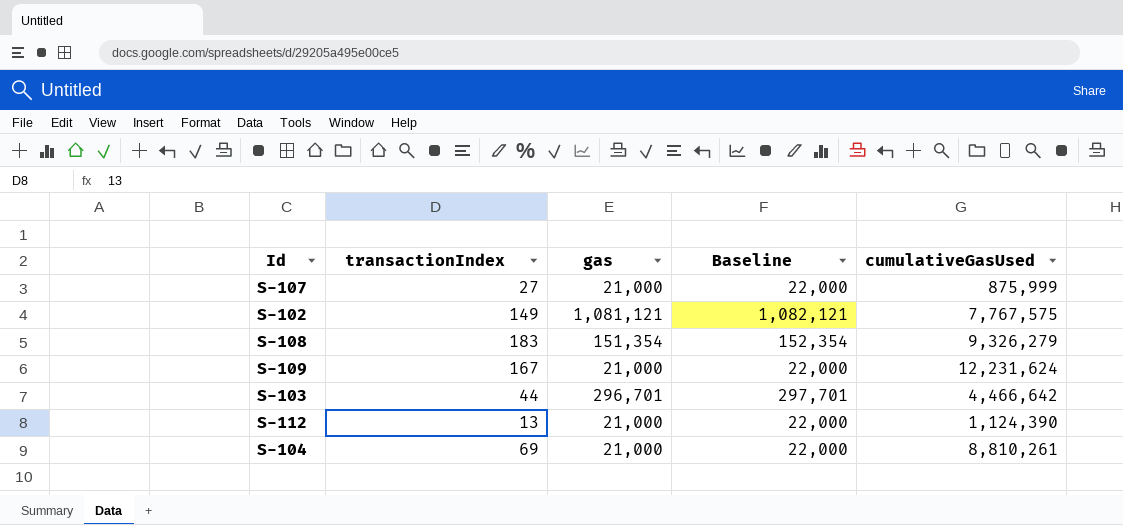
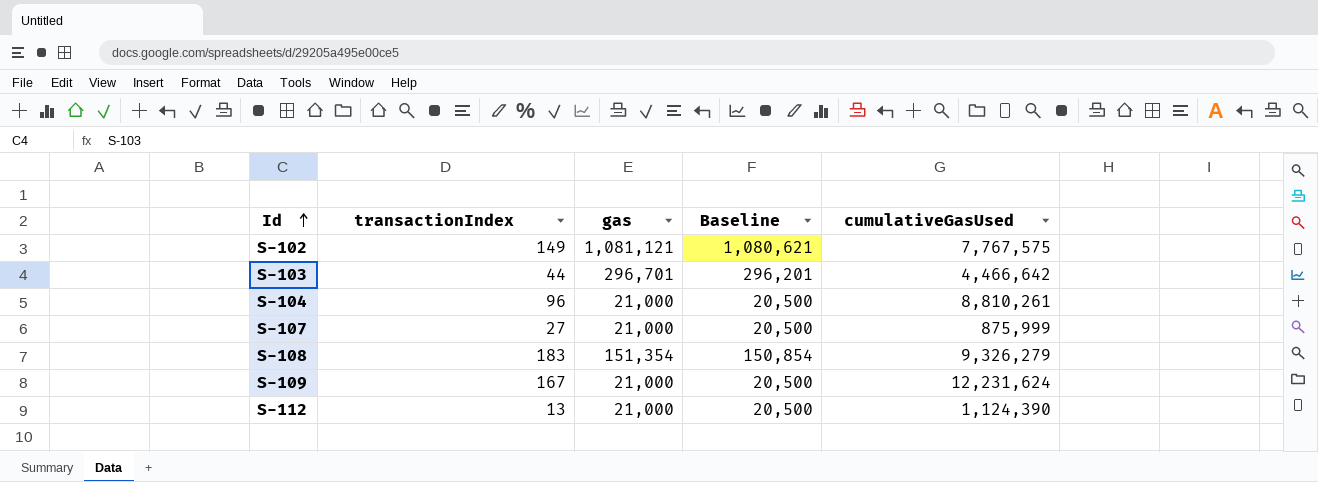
row order: none -> Id ascending
column Baseline | formula: [gas] + 1000 -> [gas] - 500
S-104 | transactionIndex: 69 -> 96

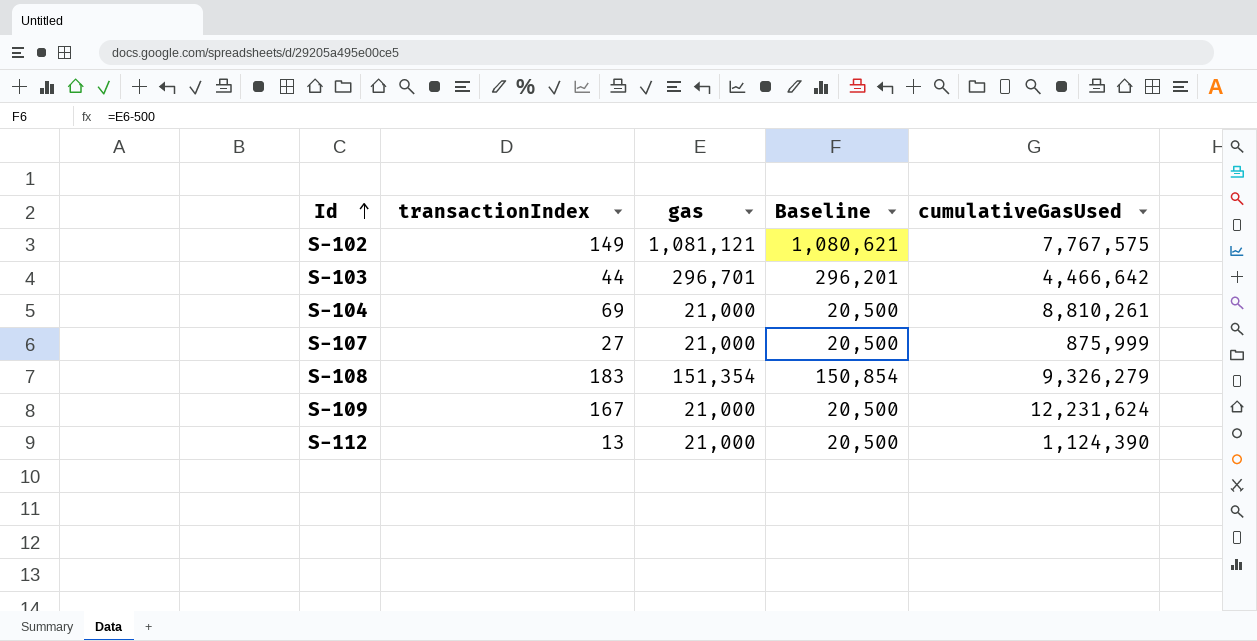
S-104 | transactionIndex: 96 -> 69

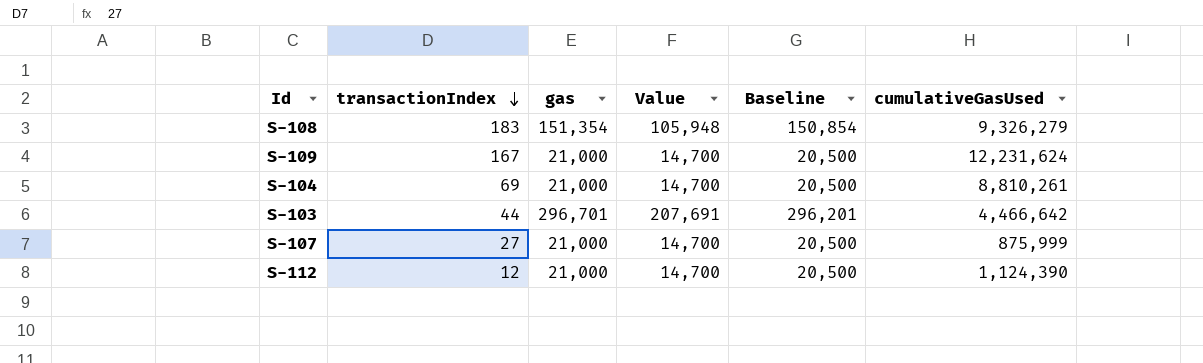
row order: Id ascending -> transactionIndex descending
column Value | formula: none -> [gas] * 0.7
row S-102: 149 | 1,081,121 | 1,080,621 | 7,767,575 -> none
S-112 | transactionIndex: 13 -> 12

